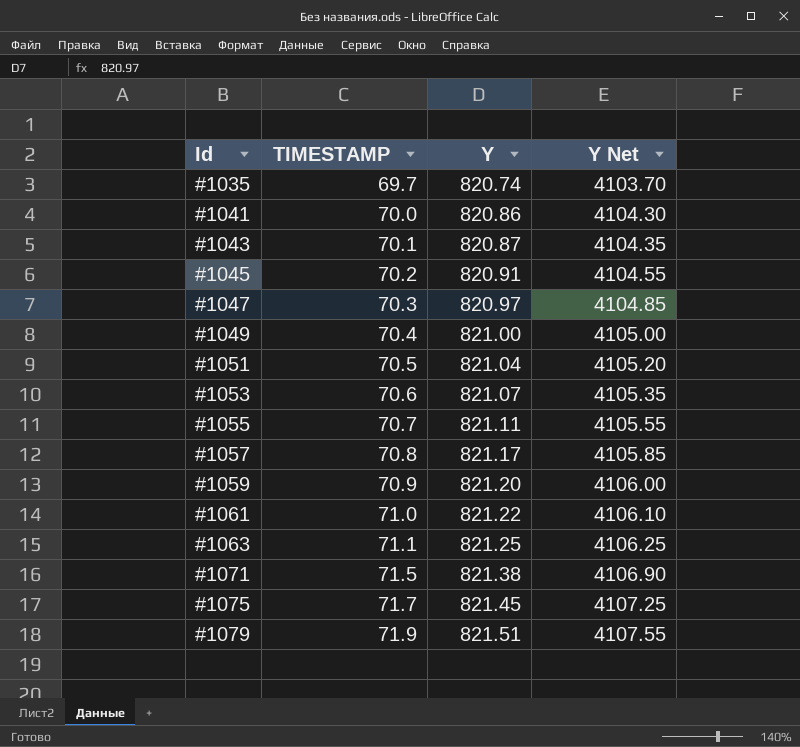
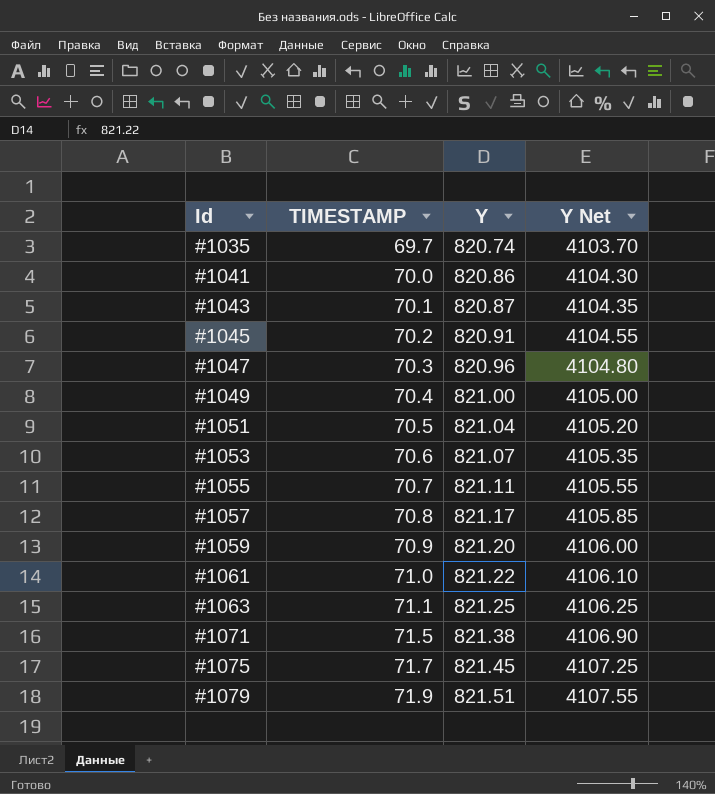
#1047 | Y: 820.97 -> 820.96
#1047 | Y Net: 4104.85 -> 4104.80

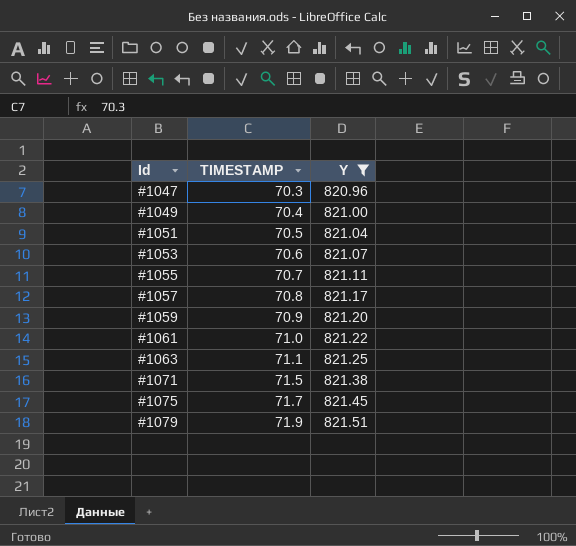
filter: none -> Y >= 820.96
column Y Net | formula: [Y] * 5 -> none

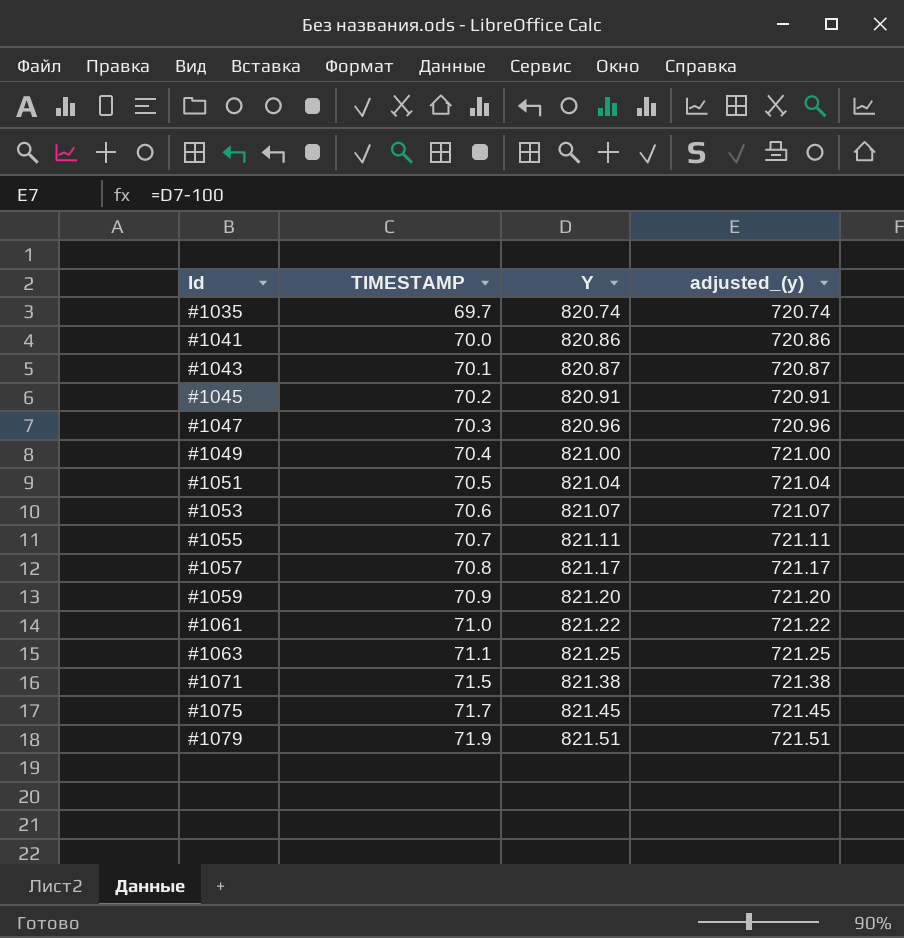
filter: Y >= 820.96 -> none
column adjusted_(y) | formula: none -> [Y] - 100

